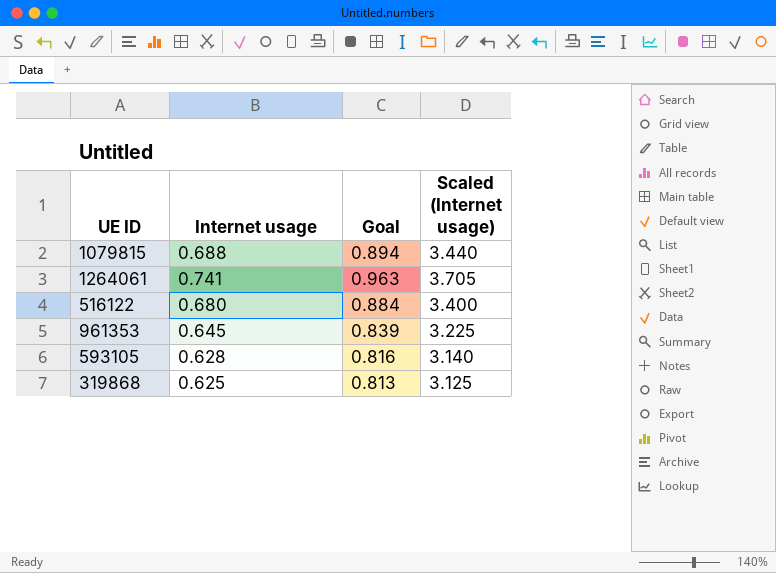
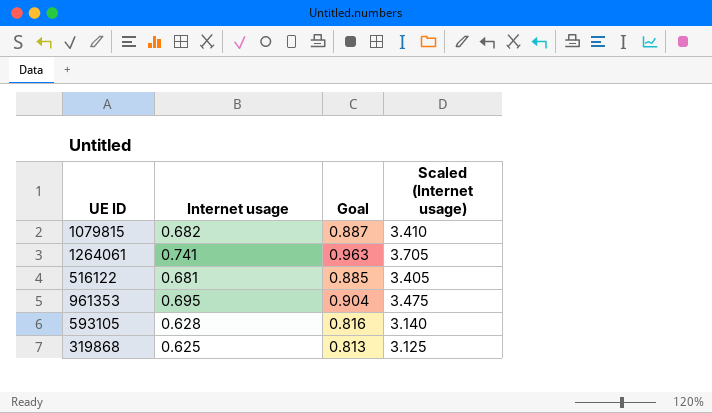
1079815 | Internet usage: 0.688 -> 0.682
1079815 | Goal: 0.894 -> 0.887
1079815 | Scaled (Internet usage): 3.440 -> 3.410
516122 | Internet usage: 0.680 -> 0.681
516122 | Goal: 0.884 -> 0.885
516122 | Scaled (Internet usage): 3.400 -> 3.405
961353 | Internet usage: 0.645 -> 0.695
961353 | Goal: 0.839 -> 0.904
961353 | Scaled (Internet usage): 3.225 -> 3.475

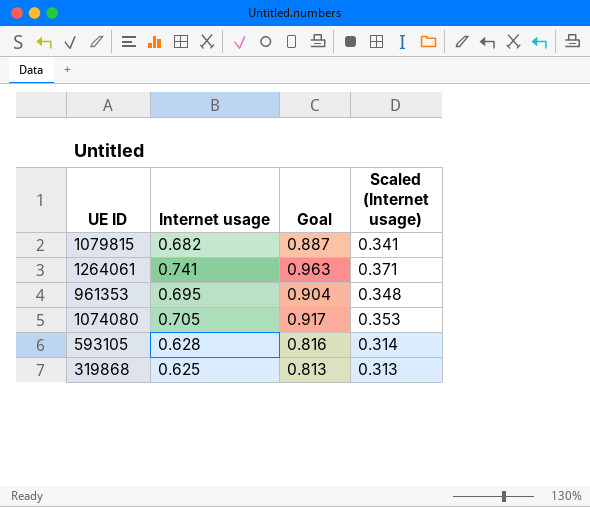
column Scaled (Internet usage) | formula: [Internet usage] * 5 -> [Internet usage] * 0.5
row 516122: 0.681 | 0.885 | 3.405 -> none
row 1074080: none -> 0.705 | 0.917 | 0.353

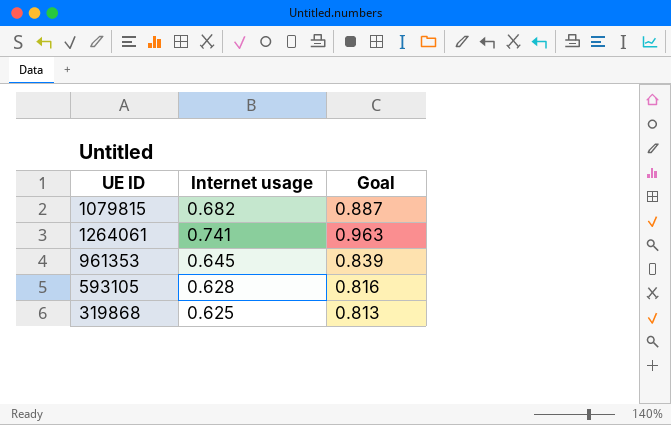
column Scaled (Internet usage) | formula: [Internet usage] * 0.5 -> none
row 1074080: 0.705 | 0.917 | 0.353 -> none
961353 | Internet usage: 0.695 -> 0.645
961353 | Goal: 0.904 -> 0.839

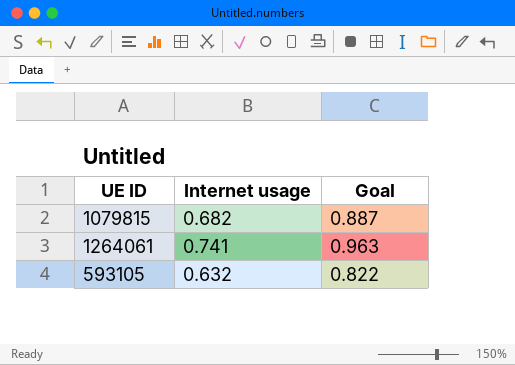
row 961353: 0.645 | 0.839 -> none
row 319868: 0.625 | 0.813 -> none
593105 | Internet usage: 0.628 -> 0.632
593105 | Goal: 0.816 -> 0.822

